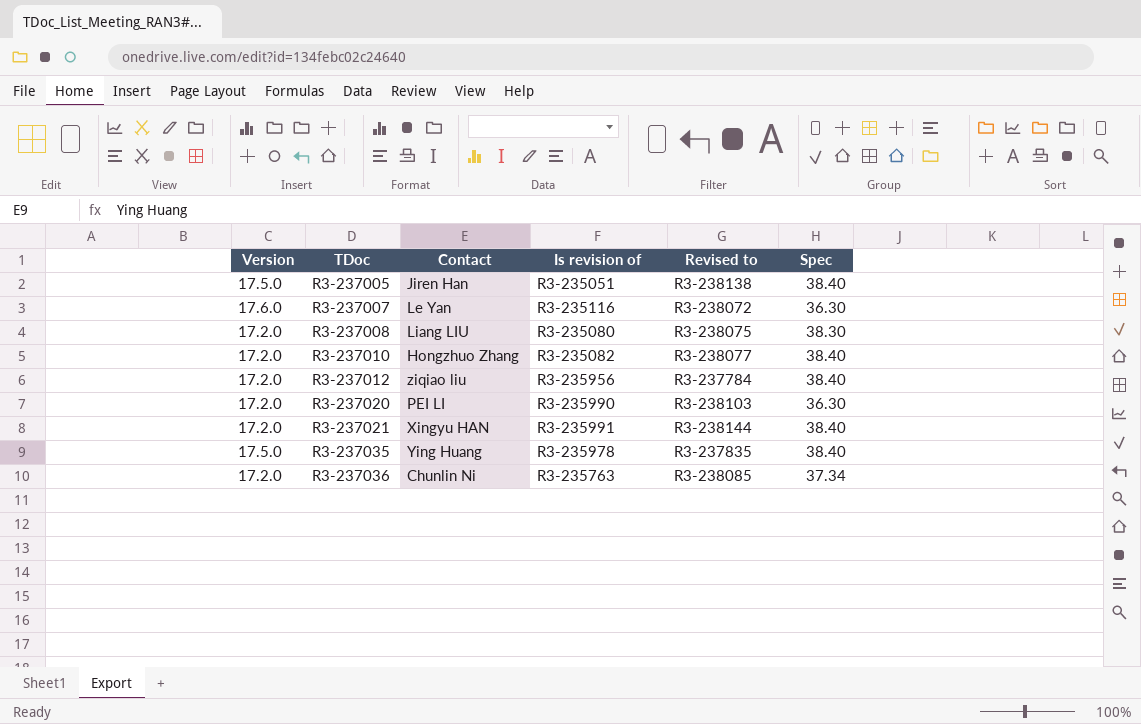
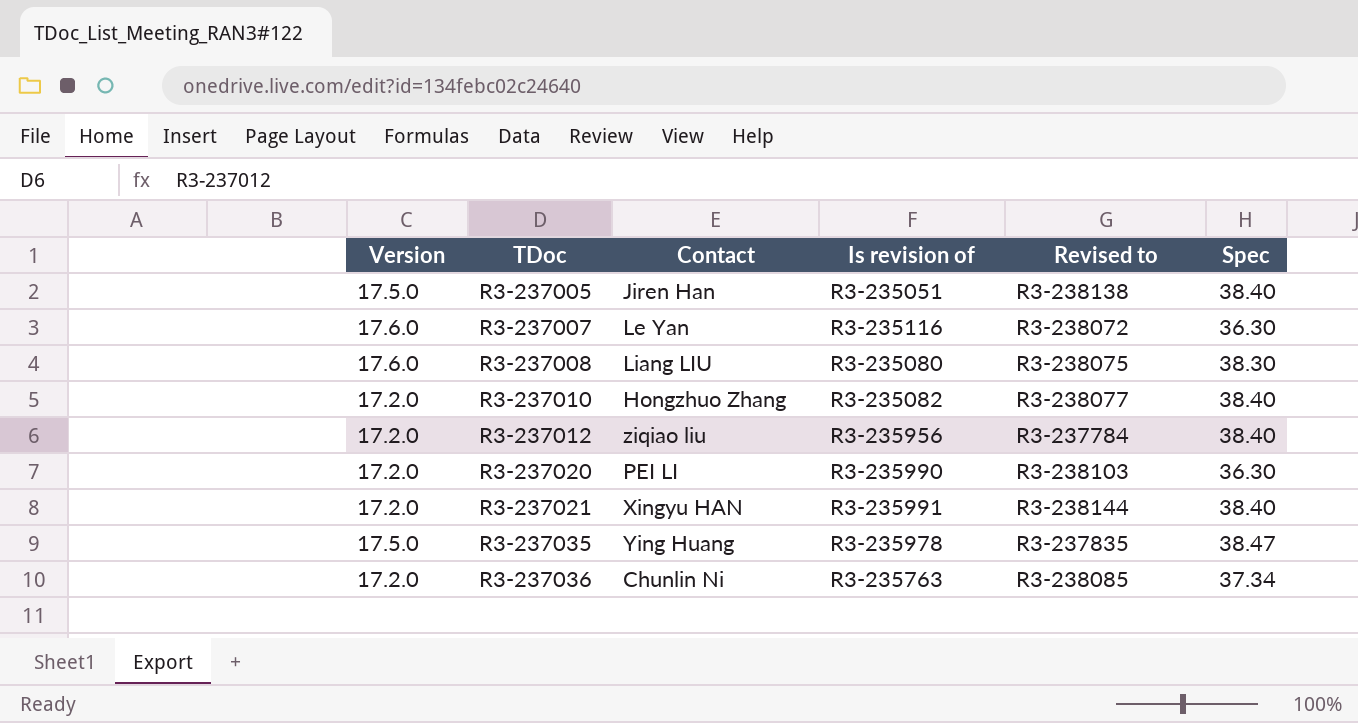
R3-237008 | Version: 17.2.0 -> 17.6.0
R3-237035 | Spec: 38.40 -> 38.47

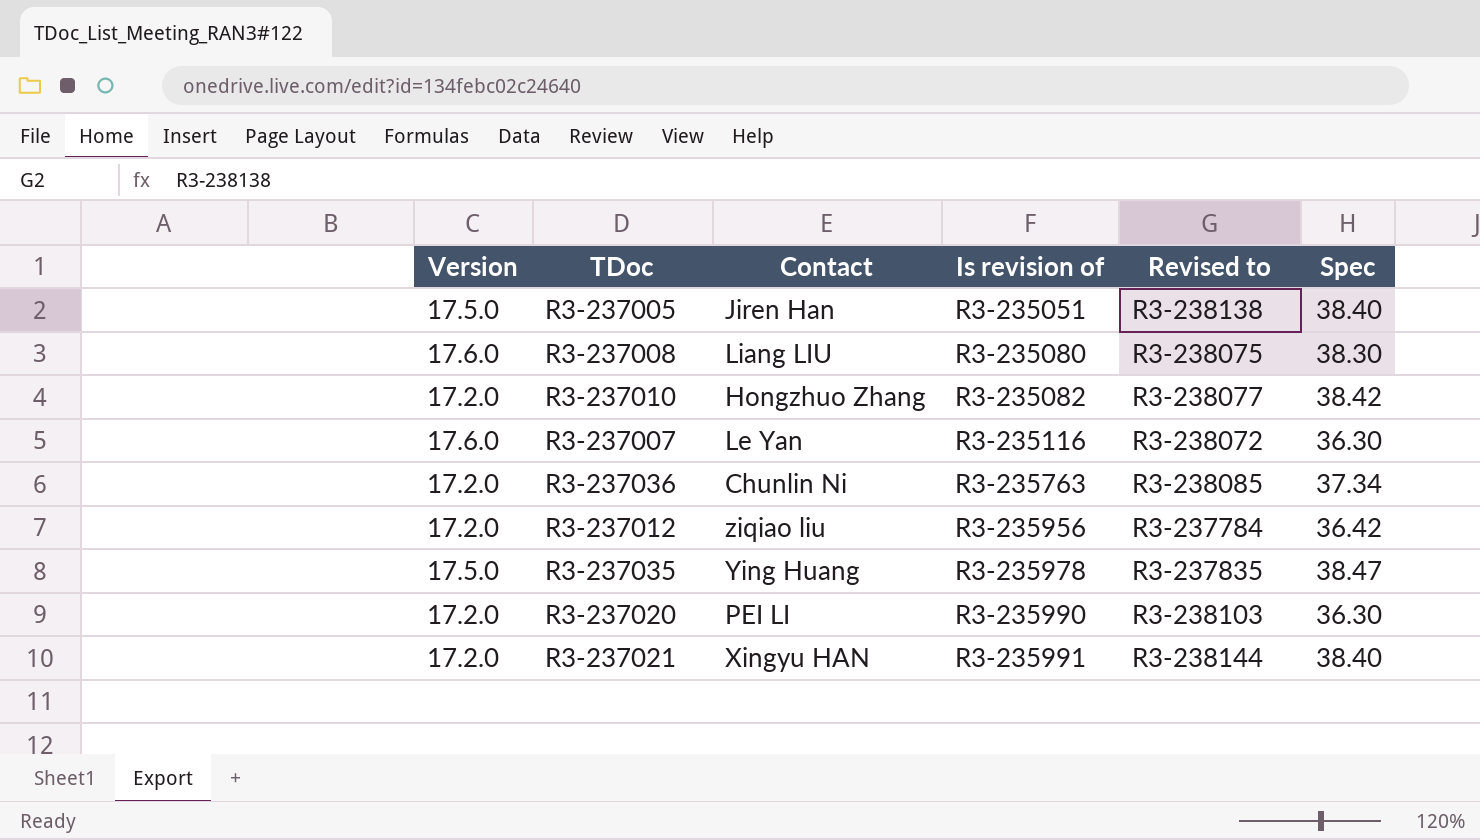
row order: TDoc ascending -> Is revision of ascending
R3-237010 | Spec: 38.40 -> 38.42
R3-237012 | Spec: 38.40 -> 36.42

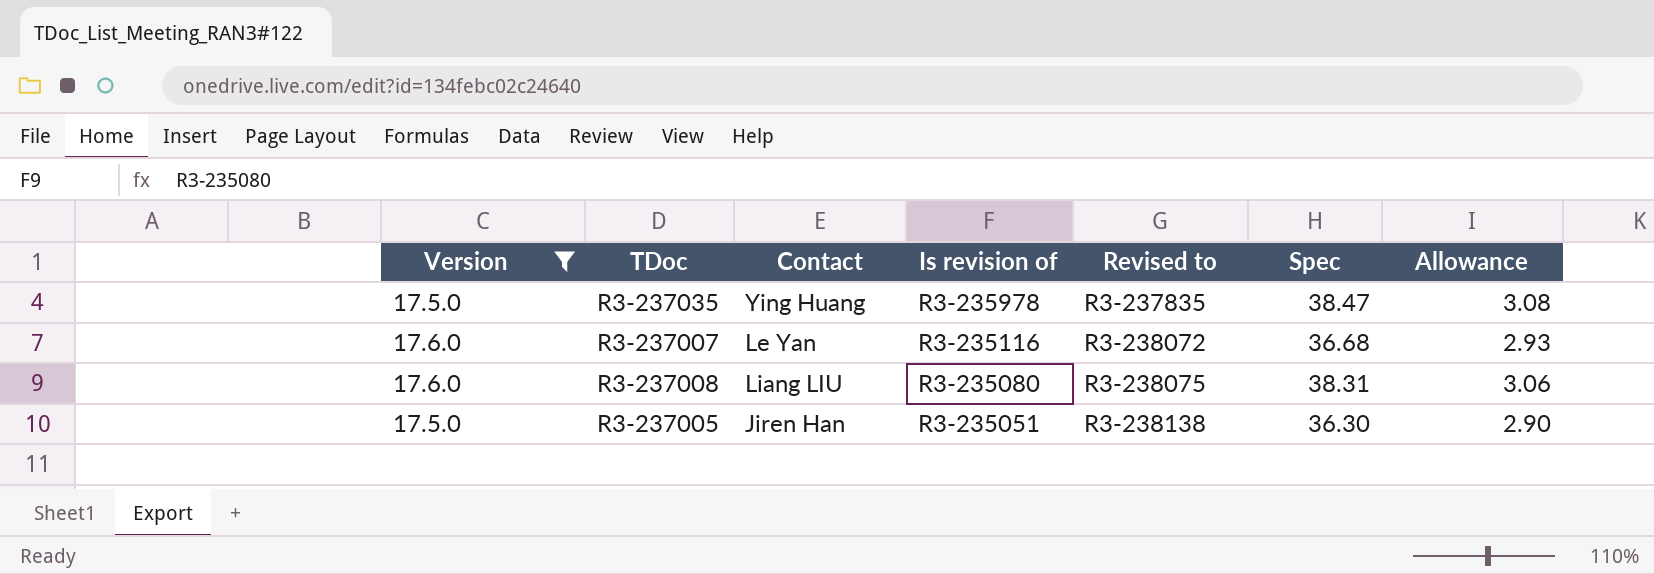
filter: none -> Version != 17.2.0
row order: Is revision of ascending -> Is revision of descending
column Allowance | formula: none -> [Spec] * 0.08
R3-237007 | Spec: 36.30 -> 36.68
R3-237008 | Spec: 38.30 -> 38.31
R3-237005 | Spec: 38.40 -> 36.30

